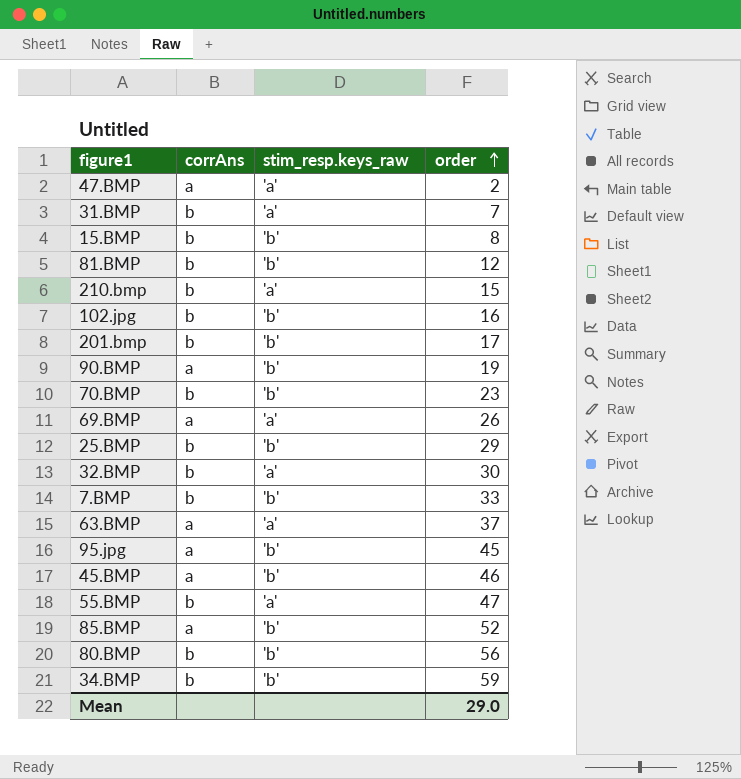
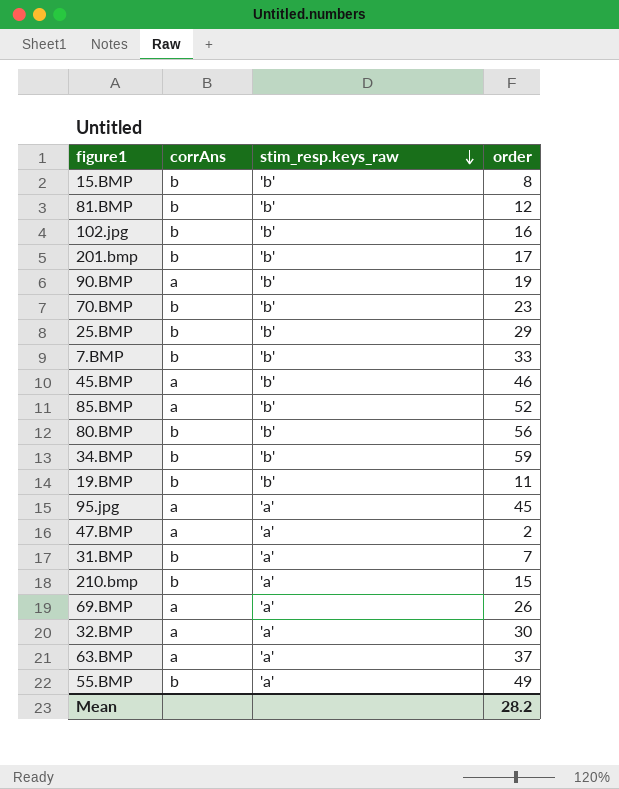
row order: order ascending -> stim_resp.keys_raw descending
row 19.BMP: none -> b | 'b' | 11
95.jpg | stim_resp.keys_raw: 'b' -> 'a'
32.BMP | corrAns: b -> a
55.BMP | order: 47 -> 49
Mean | order: 29.0 -> 28.2

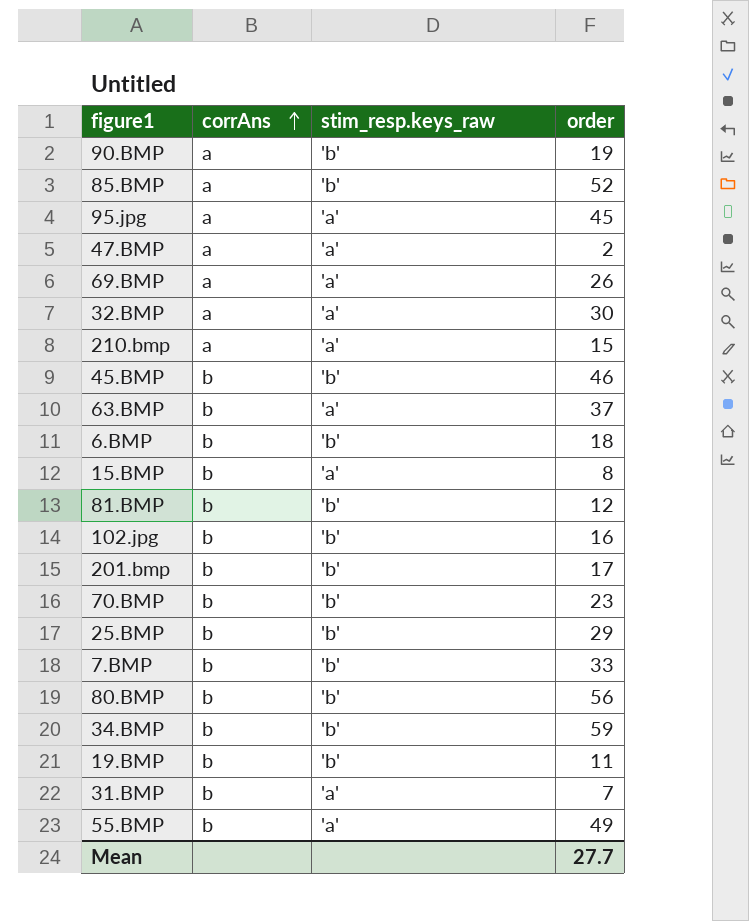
row order: stim_resp.keys_raw descending -> corrAns ascending
210.bmp | corrAns: b -> a
45.BMP | corrAns: a -> b
63.BMP | corrAns: a -> b
row 6.BMP: none -> b | 'b' | 18
15.BMP | stim_resp.keys_raw: 'b' -> 'a'
Mean | order: 28.2 -> 27.7

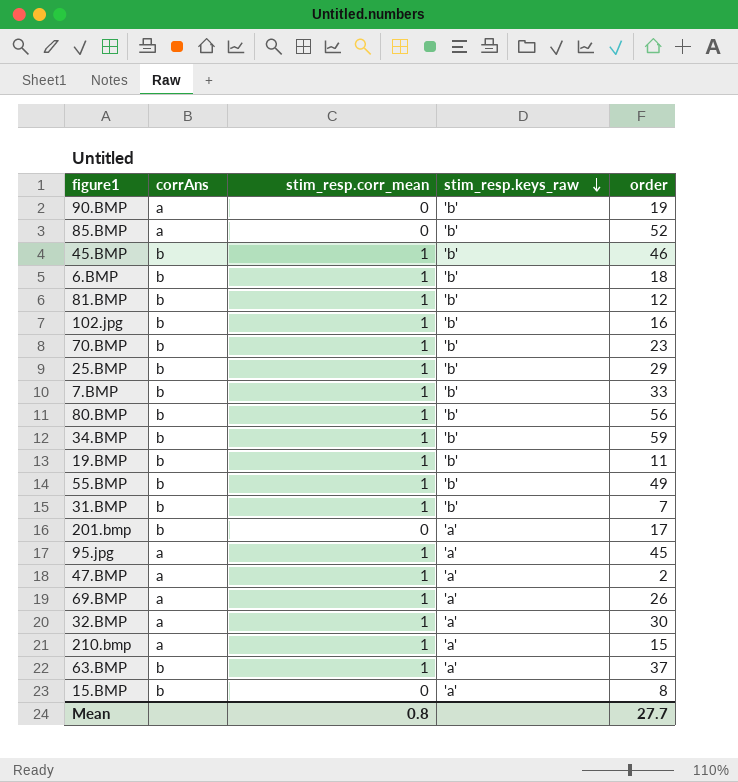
row order: corrAns ascending -> stim_resp.keys_raw descending
column stim_resp.corr_mean | position: none -> 3
55.BMP | stim_resp.keys_raw: 'a' -> 'b'
31.BMP | stim_resp.keys_raw: 'a' -> 'b'
201.bmp | stim_resp.keys_raw: 'b' -> 'a'

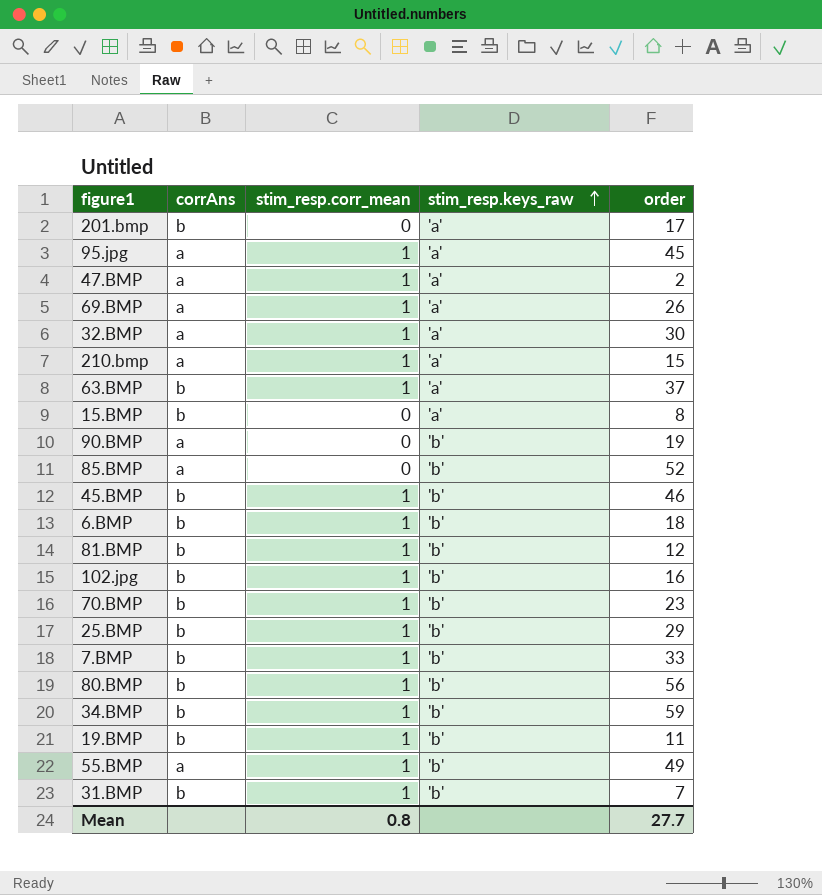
row order: stim_resp.keys_raw descending -> stim_resp.keys_raw ascending
55.BMP | corrAns: b -> a

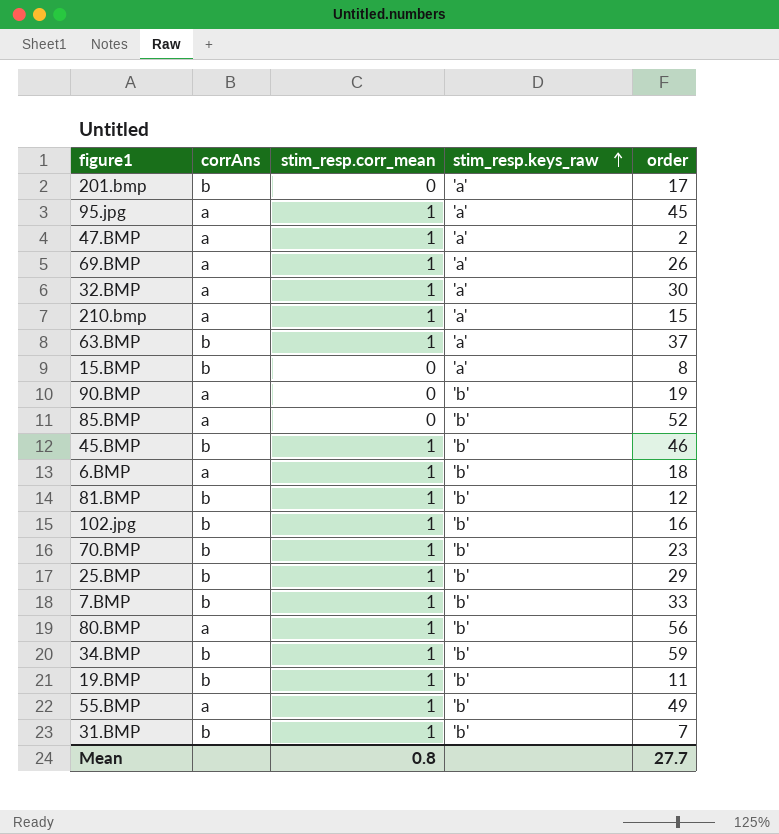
6.BMP | corrAns: b -> a
80.BMP | corrAns: b -> a

